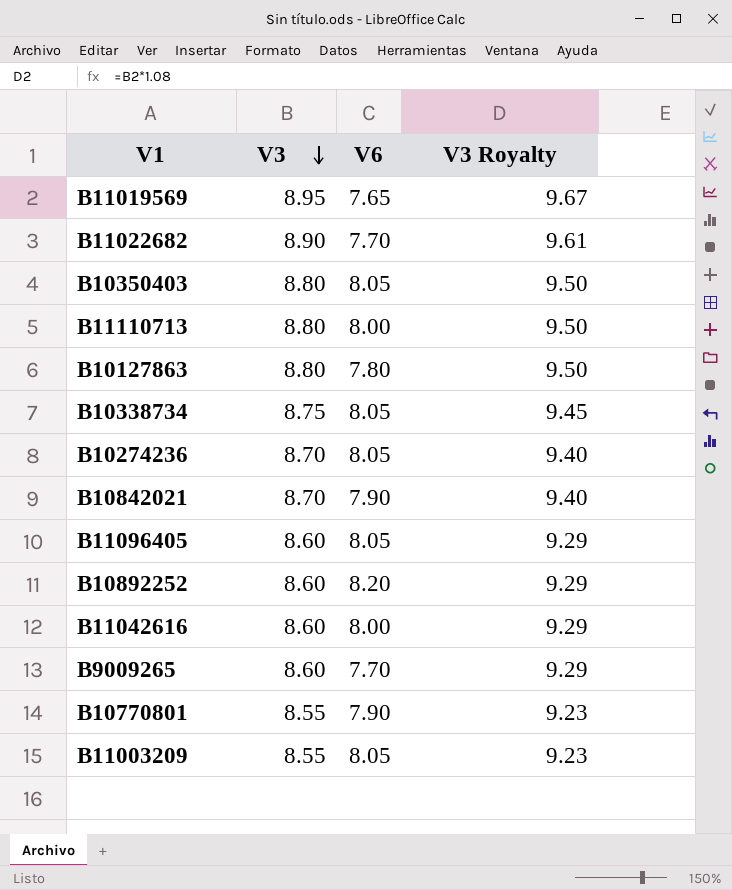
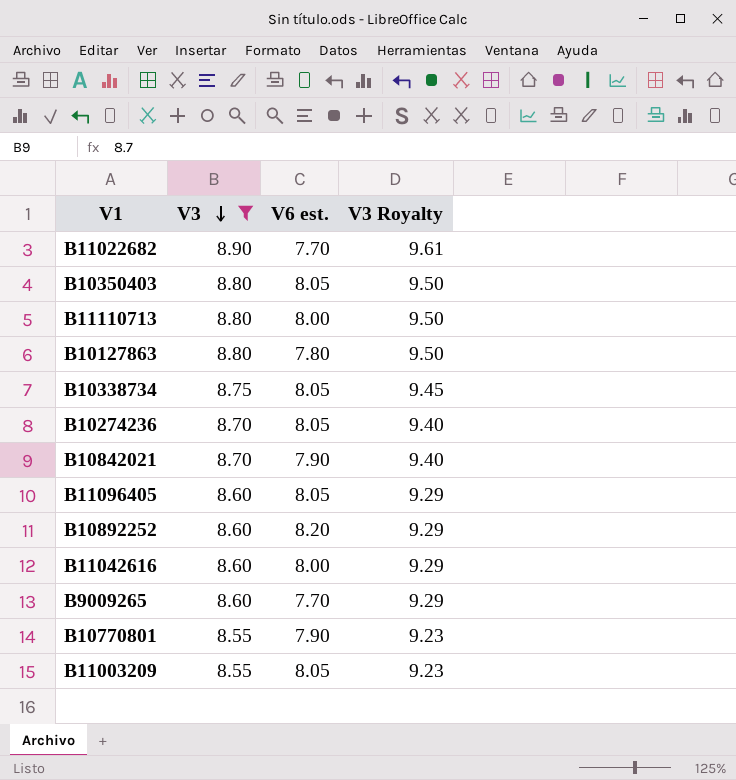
filter: none -> V3 != 8.95
column name: V6 -> V6 est.

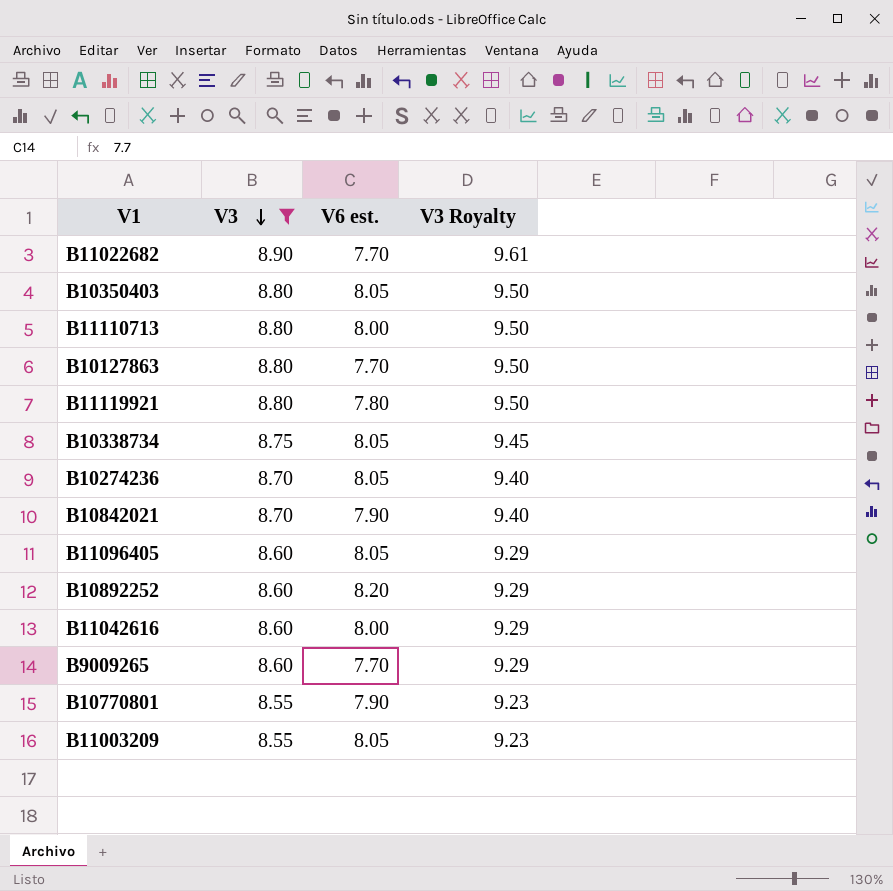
B10127863 | V6 est.: 7.80 -> 7.70
row B11119921: none -> 8.80 | 7.80 | 9.50

